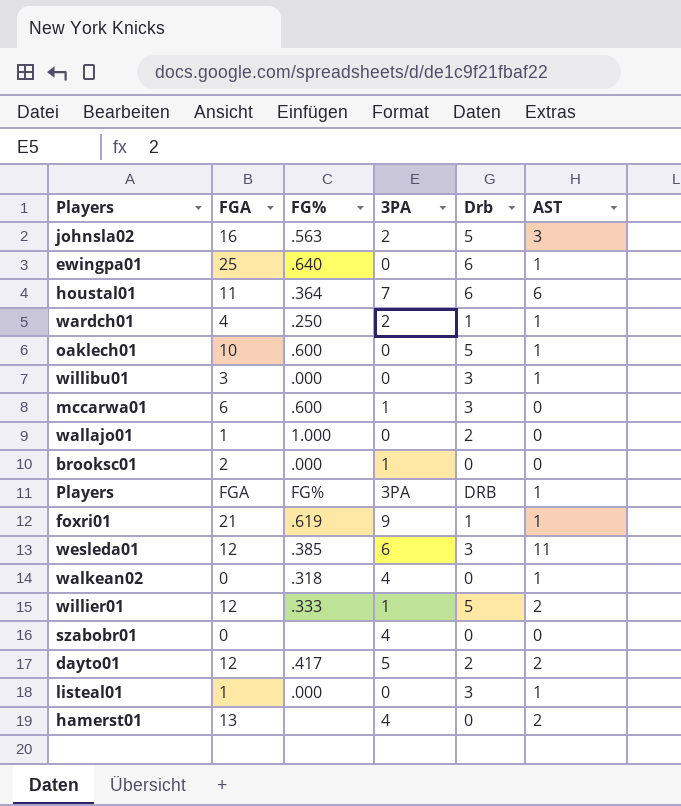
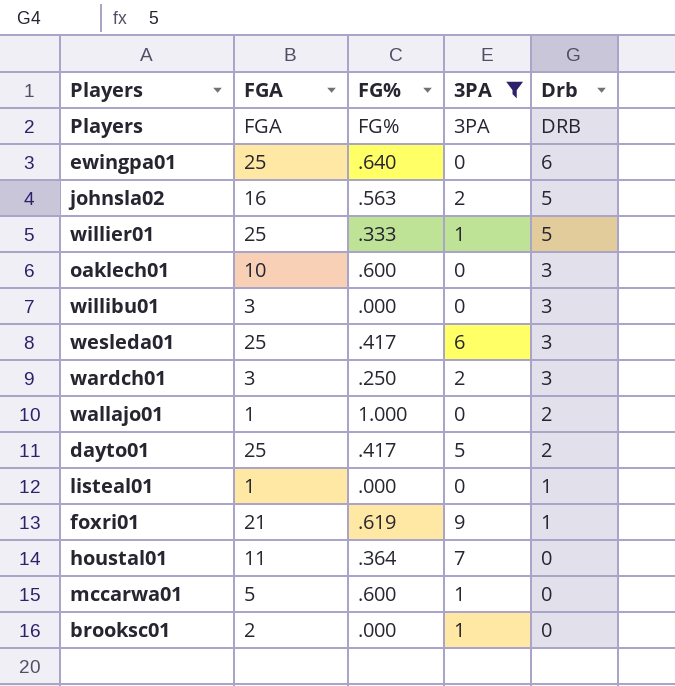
filter: none -> 3PA != 4
row order: none -> Drb descending
column AST | position: 6 -> none
willier01 | FGA: 12 -> 25
oaklech01 | Drb: 5 -> 3
wesleda01 | FGA: 12 -> 25
wesleda01 | FG%: .385 -> .417
wardch01 | FGA: 4 -> 3
wardch01 | Drb: 1 -> 3
dayto01 | FGA: 12 -> 25
listeal01 | Drb: 3 -> 1
houstal01 | Drb: 6 -> 0
mccarwa01 | FGA: 6 -> 5
mccarwa01 | Drb: 3 -> 0

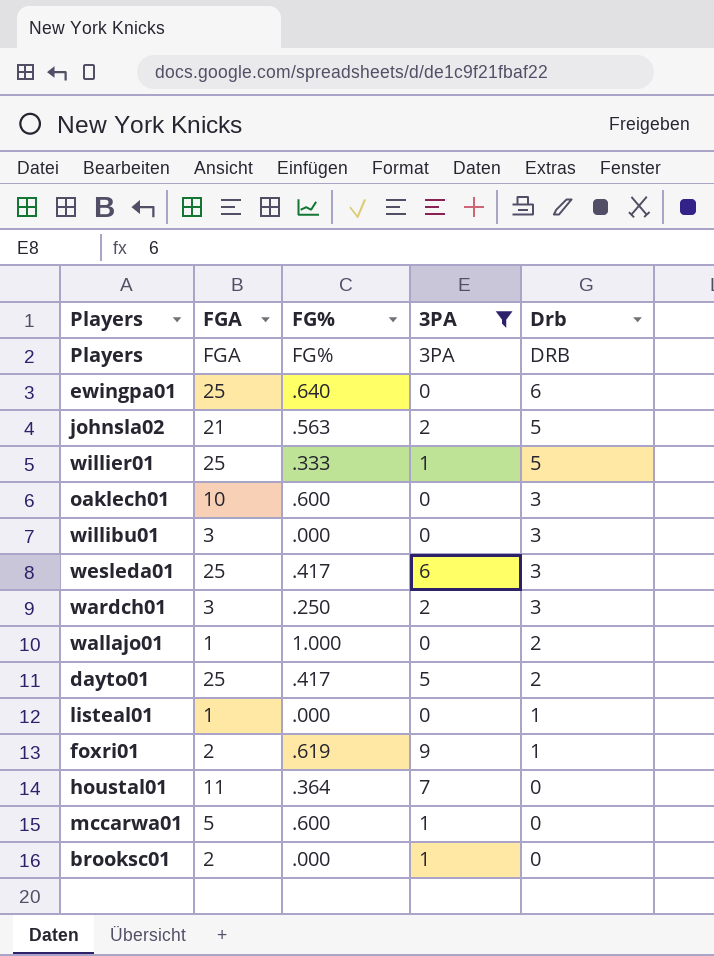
johnsla02 | FGA: 16 -> 21
foxri01 | FGA: 21 -> 2

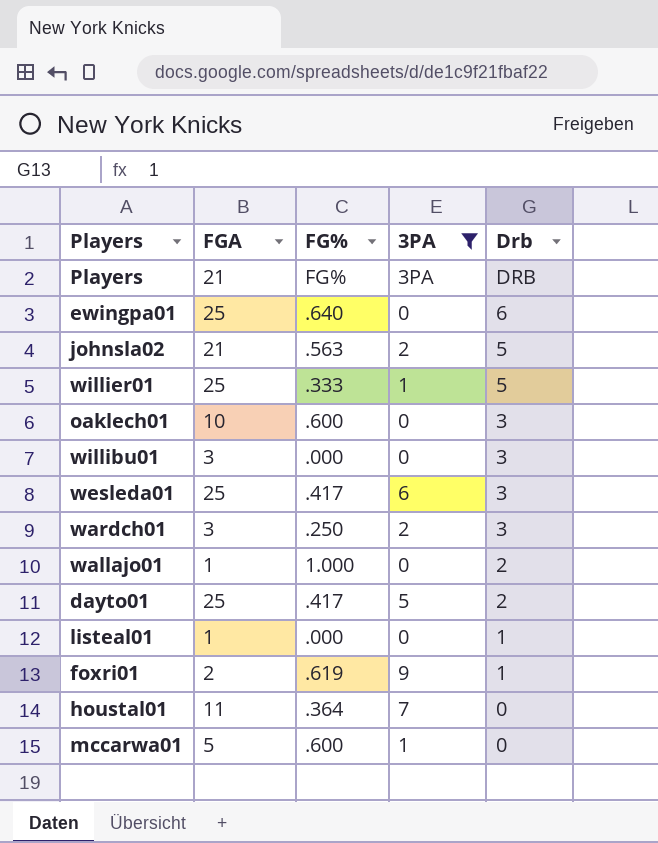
row brooksc01: 2 | .000 | 1 | 0 -> none
Players | FGA: FGA -> 21

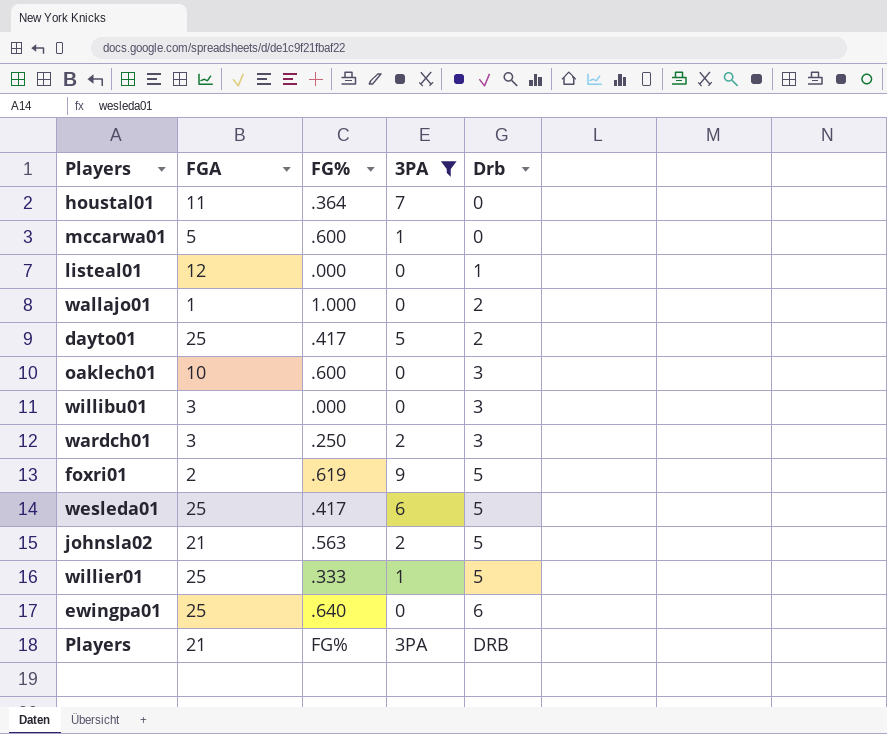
row order: Drb descending -> Drb ascending
listeal01 | FGA: 1 -> 12
foxri01 | Drb: 1 -> 5
wesleda01 | Drb: 3 -> 5

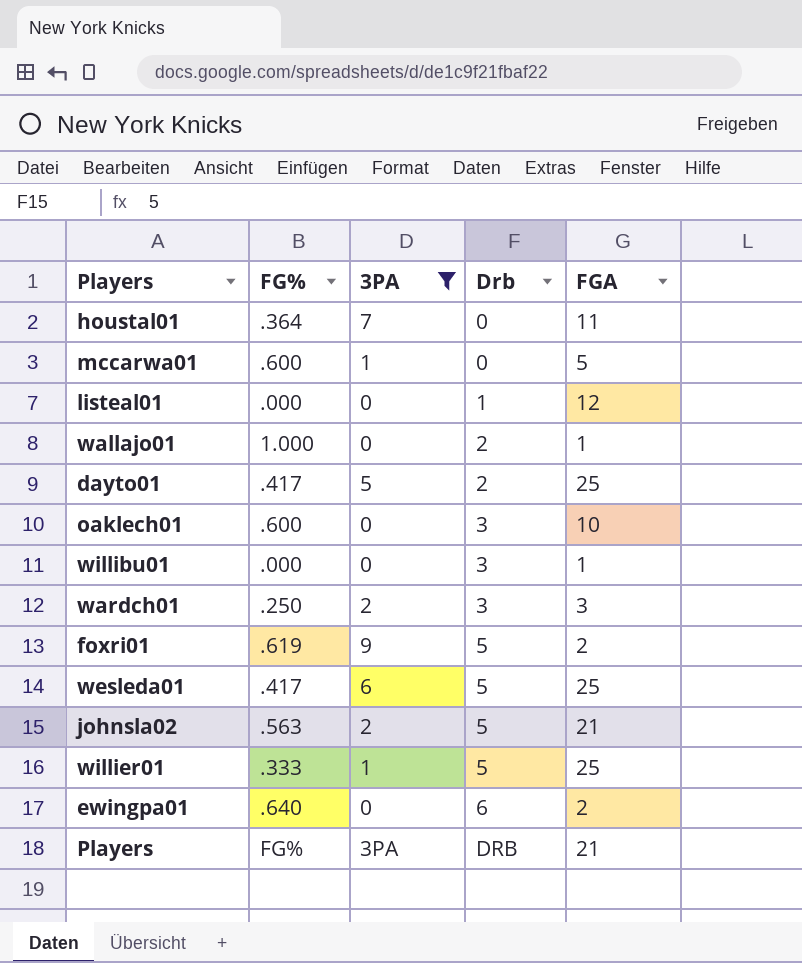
column FGA | position: 2 -> 5
willibu01 | FGA: 3 -> 1
ewingpa01 | FGA: 25 -> 2

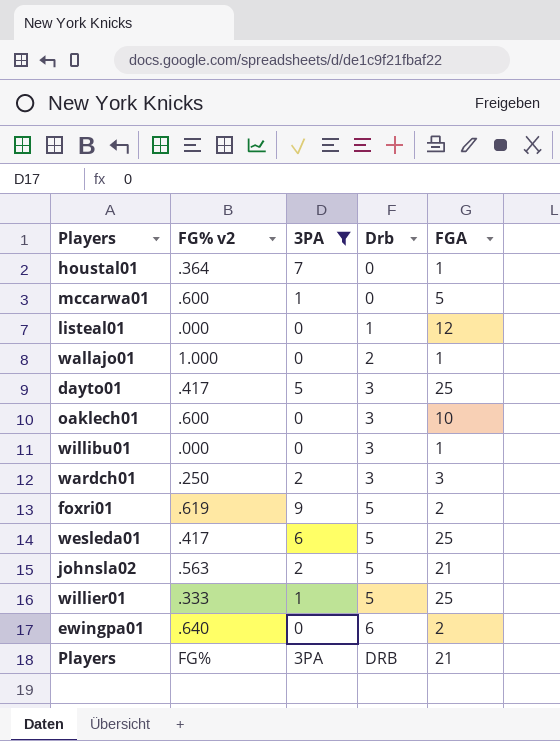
column name: FG% -> FG% v2
houstal01 | FGA: 11 -> 1
dayto01 | Drb: 2 -> 3

